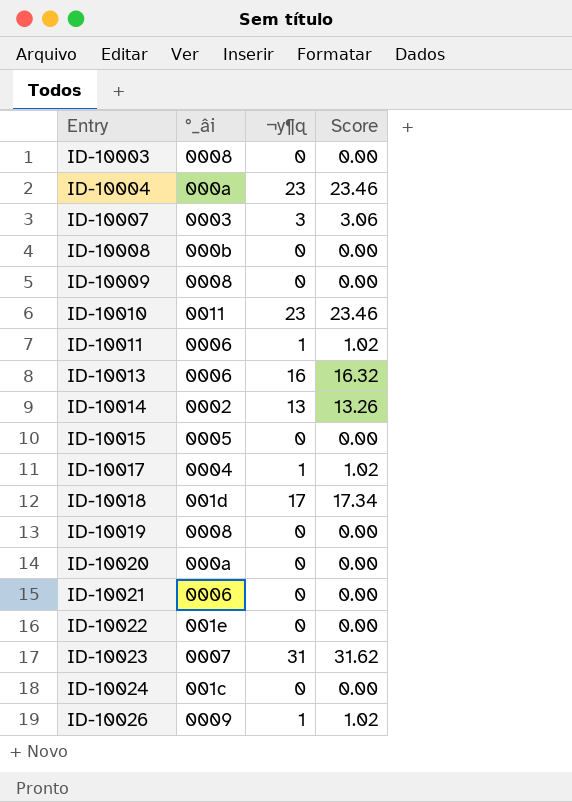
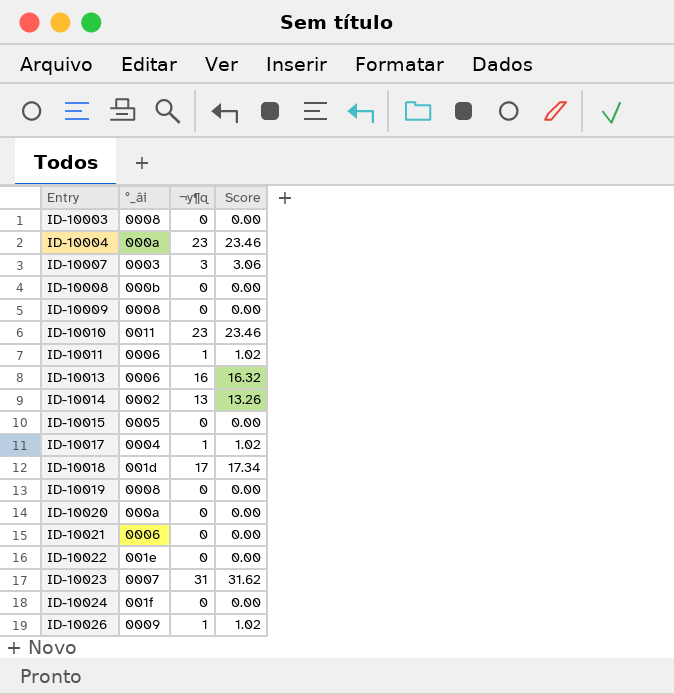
ID-10024 | °_âi: 001c -> 001f

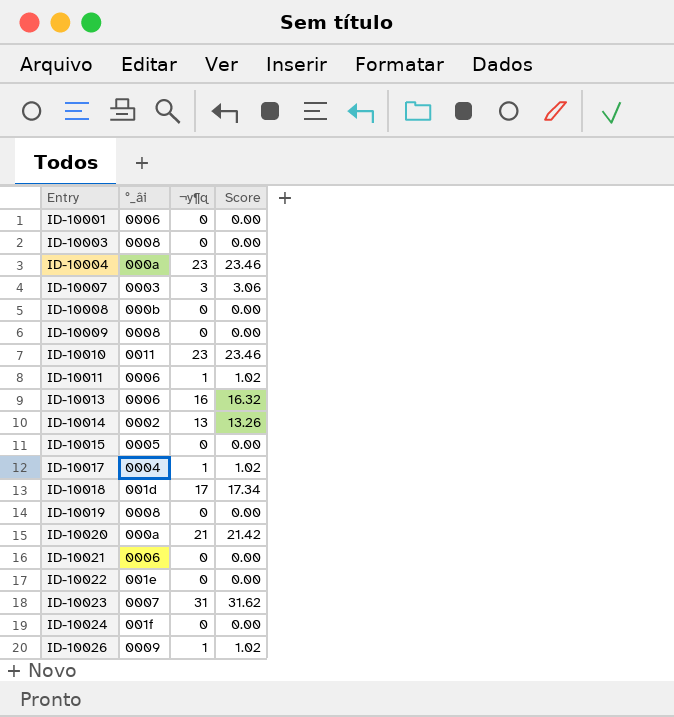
row ID-10001: none -> 0006 | 0 | 0.00
ID-10020 | ¬y¶q: 0 -> 21
ID-10020 | Score: 0.00 -> 21.42

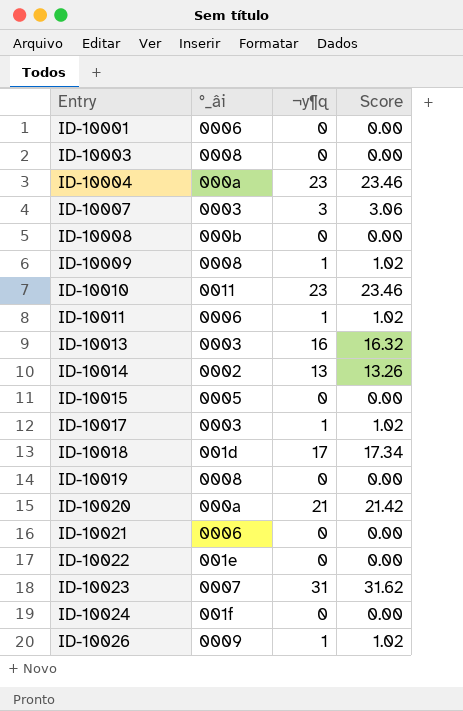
ID-10009 | ¬y¶q: 0 -> 1
ID-10009 | Score: 0.00 -> 1.02
ID-10013 | °_âi: 0006 -> 0003
ID-10017 | °_âi: 0004 -> 0003

